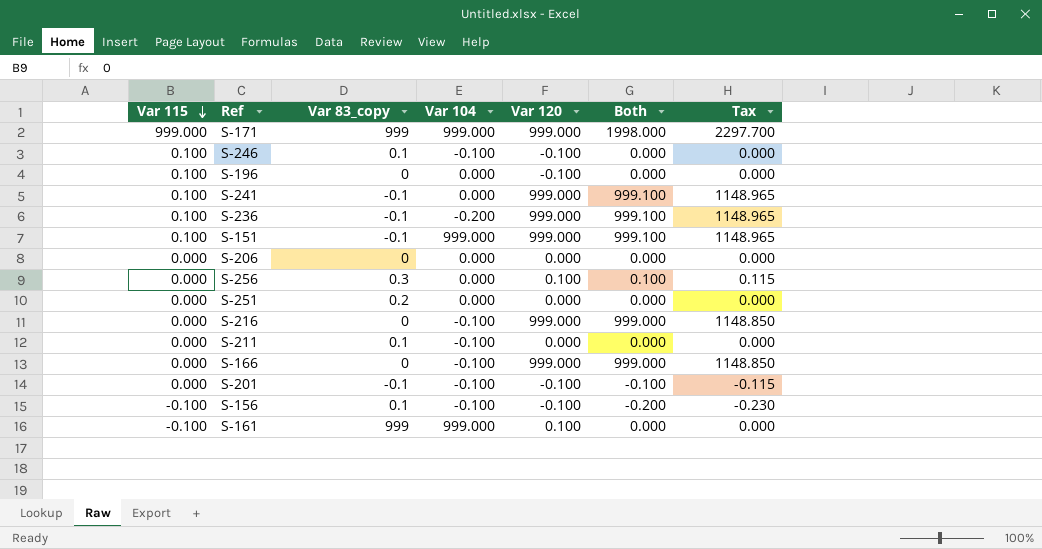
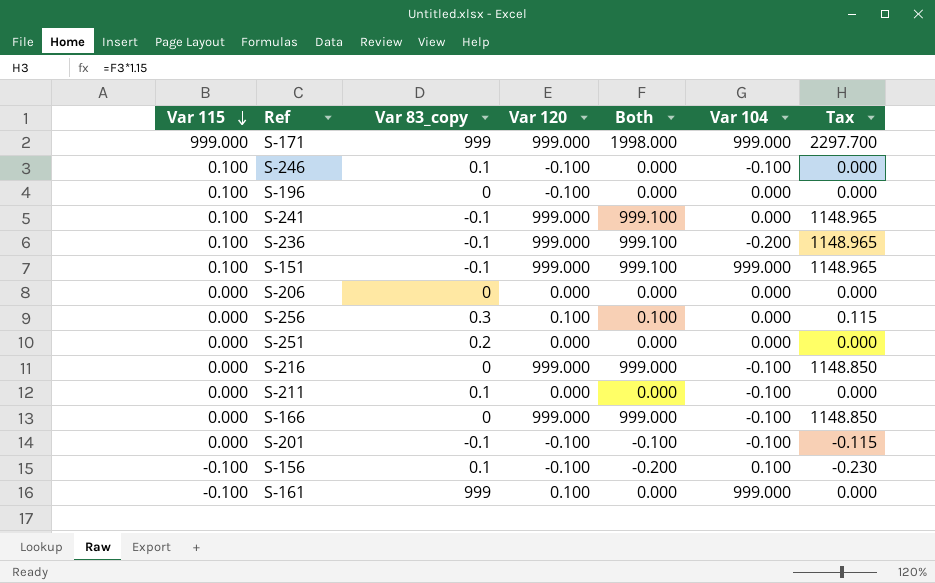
column Var 104 | position: 4 -> 6
S-156 | Var 104: -0.100 -> 0.100

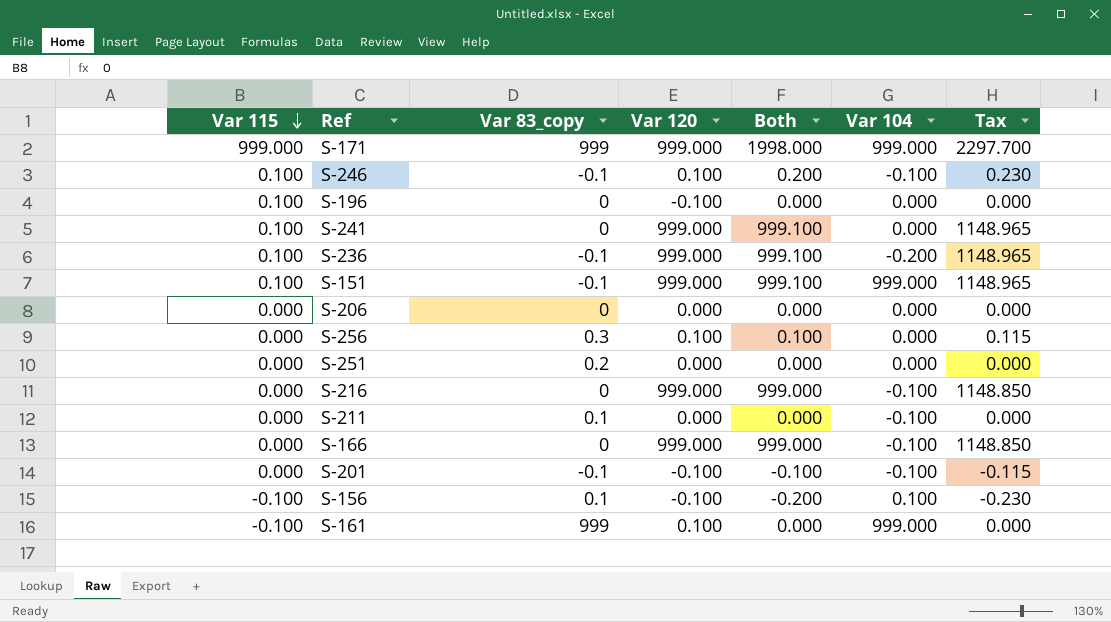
S-246 | Var 83_copy: 0.1 -> -0.1
S-246 | Var 120: -0.100 -> 0.100
S-246 | Both: 0.000 -> 0.200
S-246 | Tax: 0.000 -> 0.230
S-241 | Var 83_copy: -0.1 -> 0

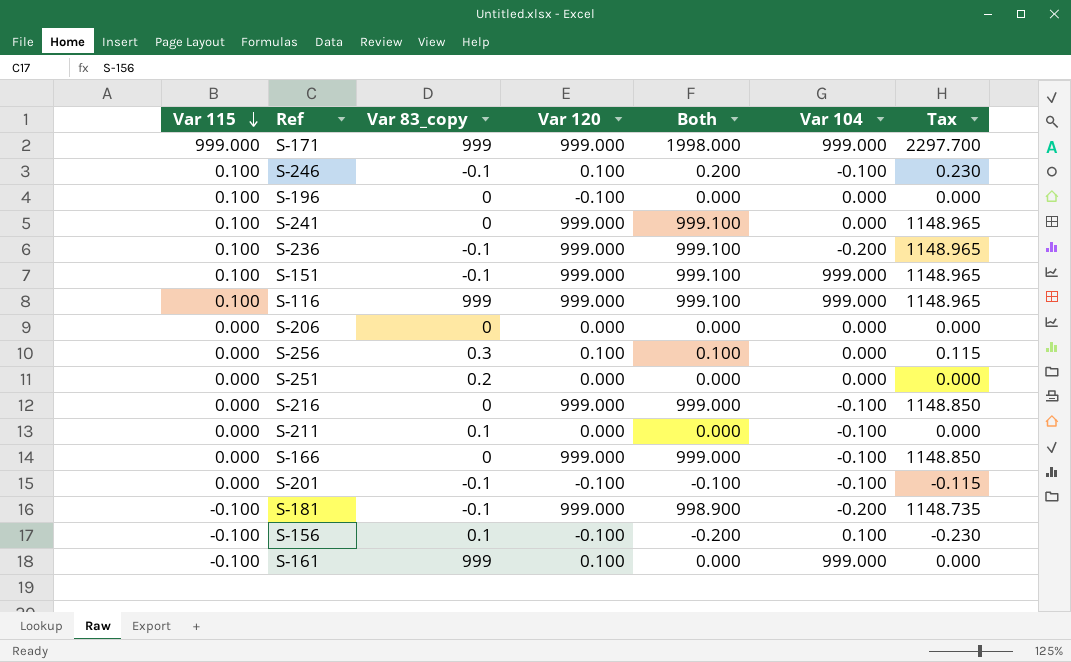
row S-116: none -> 0.100 | 999 | 999.000 | 999.100 | 999.000 | 1148.965
row S-181: none -> -0.100 | -0.1 | 999.000 | 998.900 | -0.200 | 1148.735

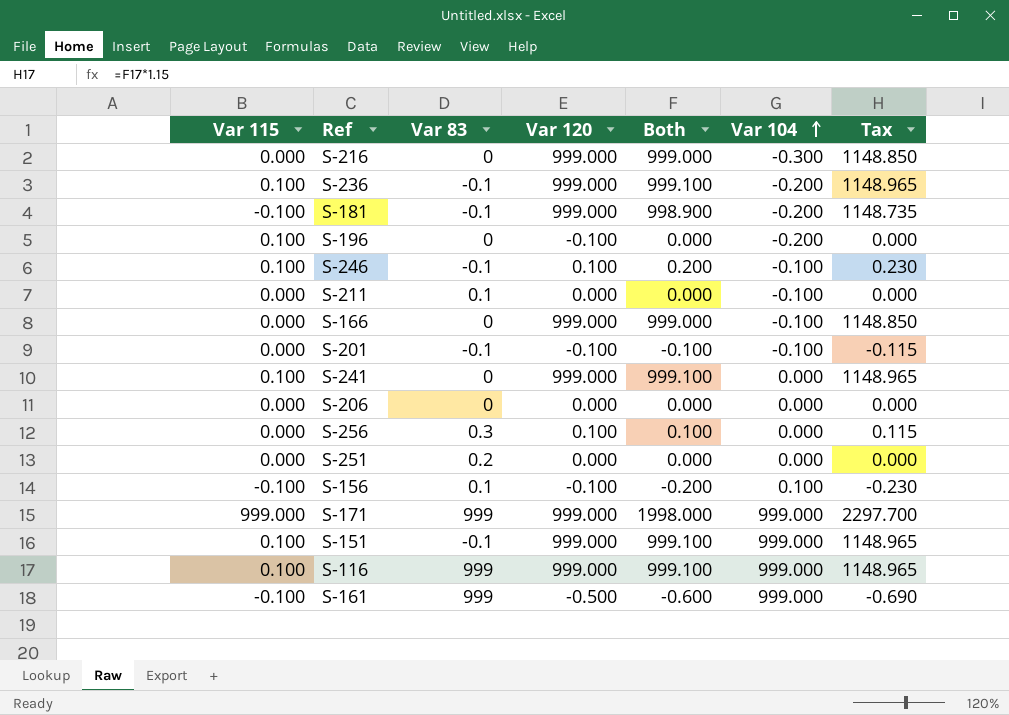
row order: Var 115 descending -> Var 104 ascending
column name: Var 83_copy -> Var 83
S-216 | Var 104: -0.100 -> -0.300
S-196 | Var 104: 0.000 -> -0.200
S-161 | Var 120: 0.100 -> -0.500
S-161 | Both: 0.000 -> -0.600
S-161 | Tax: 0.000 -> -0.690

